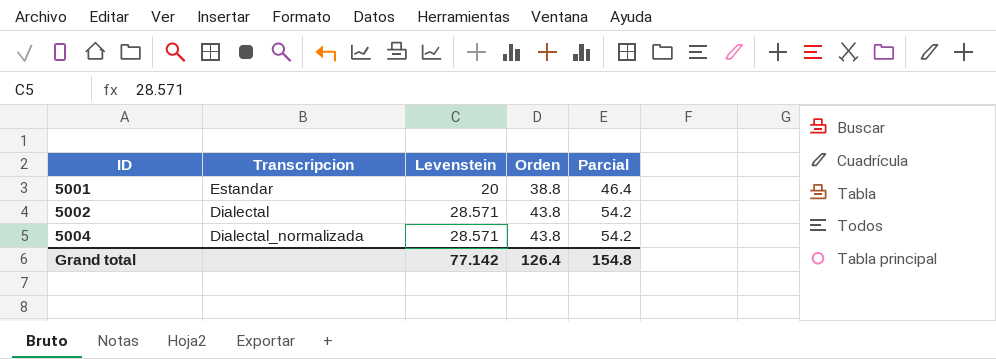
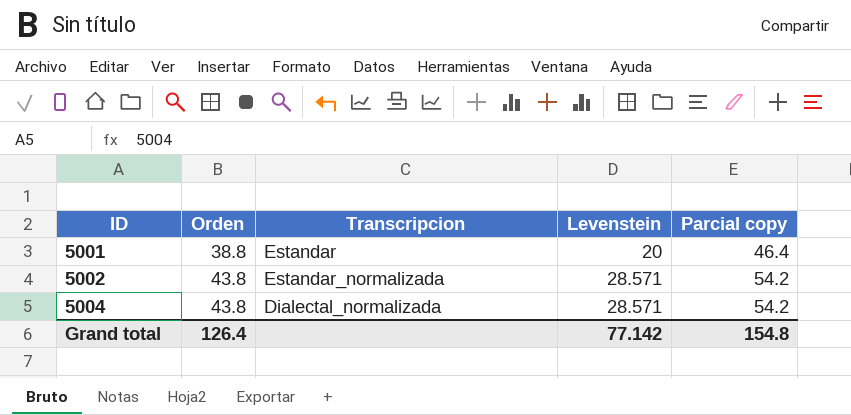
column Orden | position: 4 -> 2
column name: Parcial -> Parcial copy
5002 | Transcripcion: Dialectal -> Estandar_normalizada

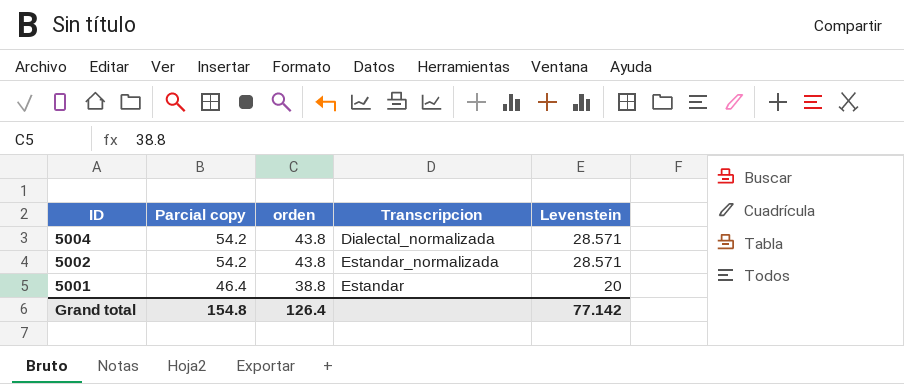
row order: ID ascending -> ID descending
column Parcial copy | position: 5 -> 2
column name: Orden -> orden

